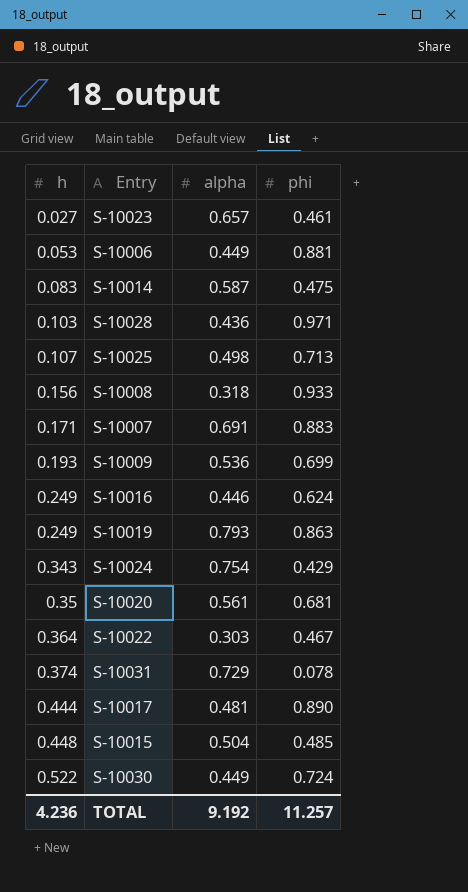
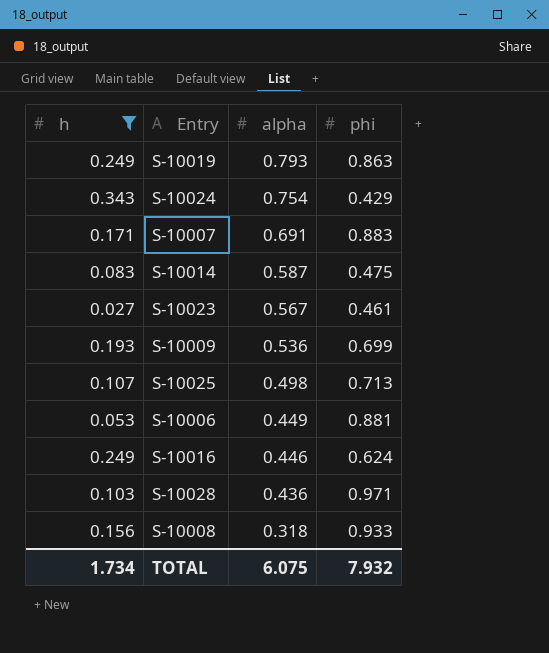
filter: none -> h <= 0.343
row order: h ascending -> alpha descending
S-10023 | alpha: 0.657 -> 0.567
TOTAL | h: 4.236 -> 1.734
TOTAL | alpha: 9.192 -> 6.075
TOTAL | phi: 11.257 -> 7.932

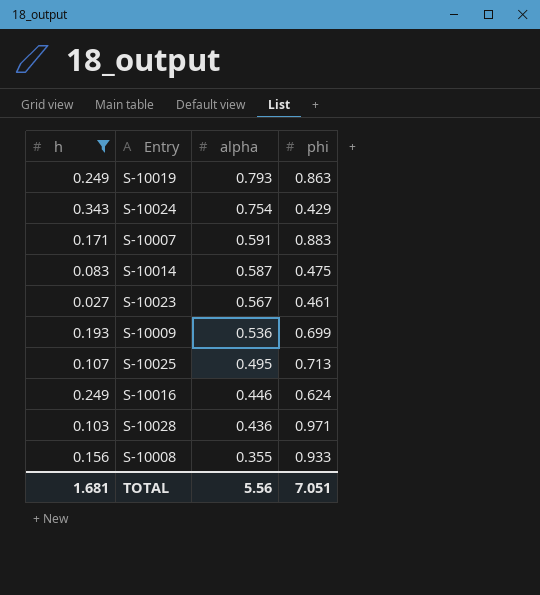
row S-10006: 0.053 | 0.449 | 0.881 -> none
S-10007 | alpha: 0.691 -> 0.591
S-10025 | alpha: 0.498 -> 0.495
S-10008 | alpha: 0.318 -> 0.355
TOTAL | h: 1.734 -> 1.681
TOTAL | alpha: 6.075 -> 5.56
TOTAL | phi: 7.932 -> 7.051

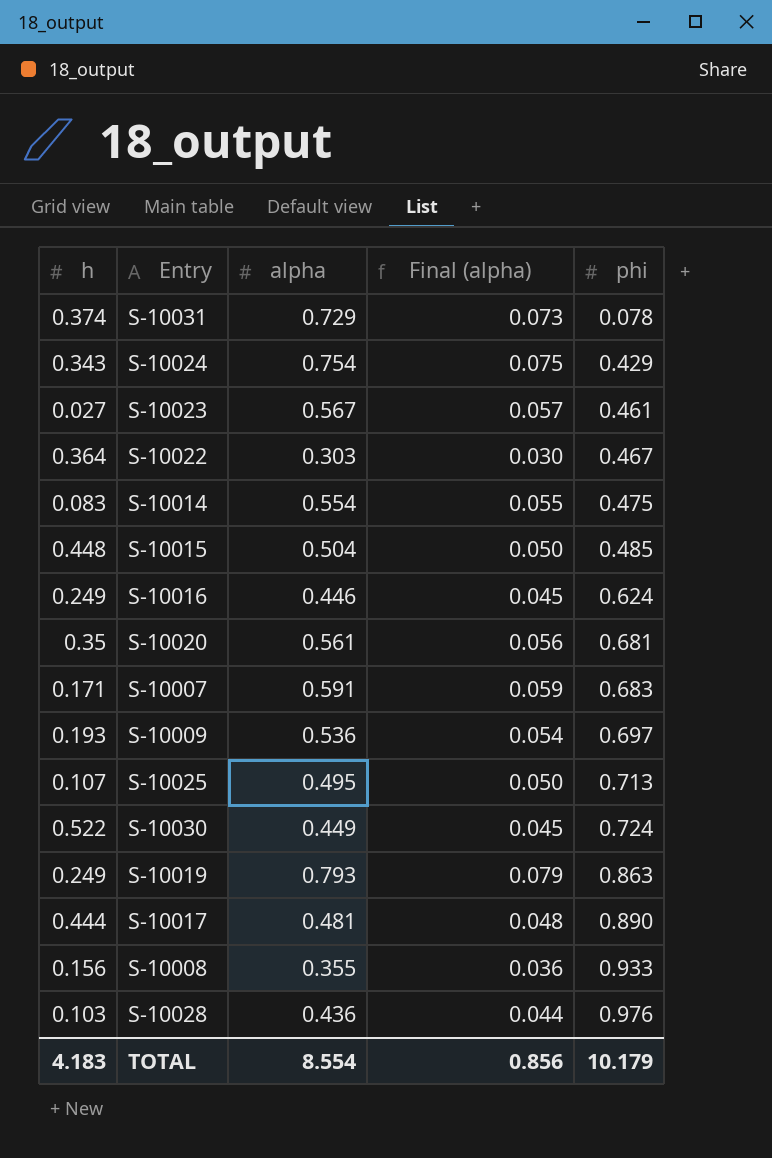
filter: h <= 0.343 -> none
row order: alpha descending -> phi ascending
column Final (alpha) | formula: none -> [alpha] * 0.1
S-10014 | alpha: 0.587 -> 0.554
S-10007 | phi: 0.883 -> 0.683
S-10009 | phi: 0.699 -> 0.697
S-10028 | phi: 0.971 -> 0.976
TOTAL | h: 1.681 -> 4.183
TOTAL | alpha: 5.56 -> 8.554
TOTAL | phi: 7.051 -> 10.179

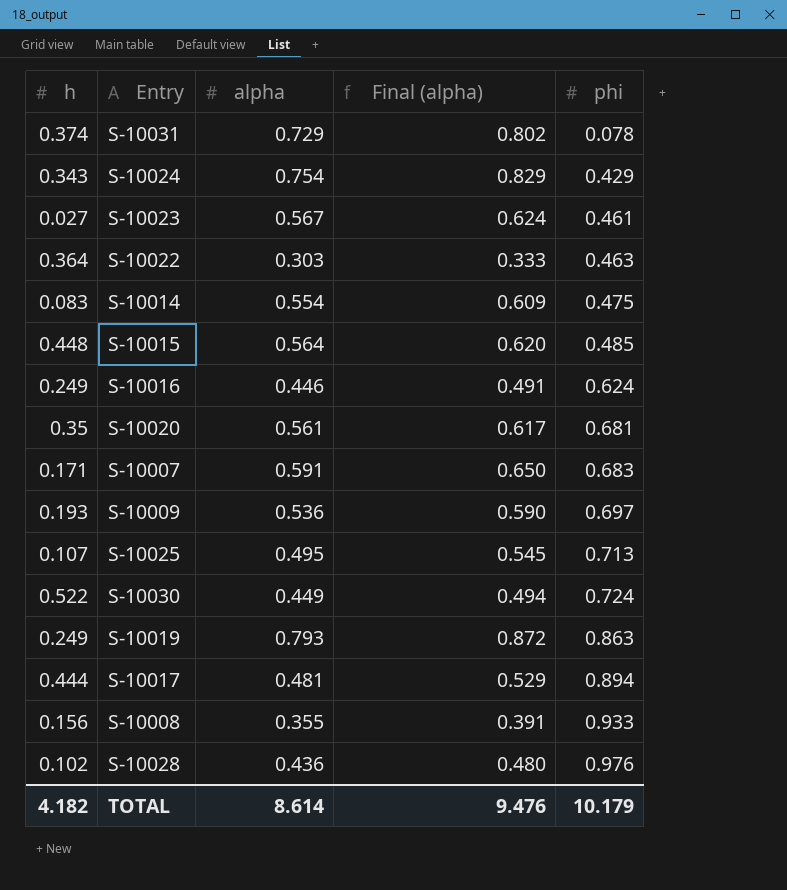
column Final (alpha) | formula: [alpha] * 0.1 -> [alpha] * 1.1
S-10022 | phi: 0.467 -> 0.463
S-10015 | alpha: 0.504 -> 0.564
S-10017 | phi: 0.890 -> 0.894
S-10028 | h: 0.103 -> 0.102
TOTAL | h: 4.183 -> 4.182
TOTAL | alpha: 8.554 -> 8.614
TOTAL | Final (alpha): 0.856 -> 9.476

